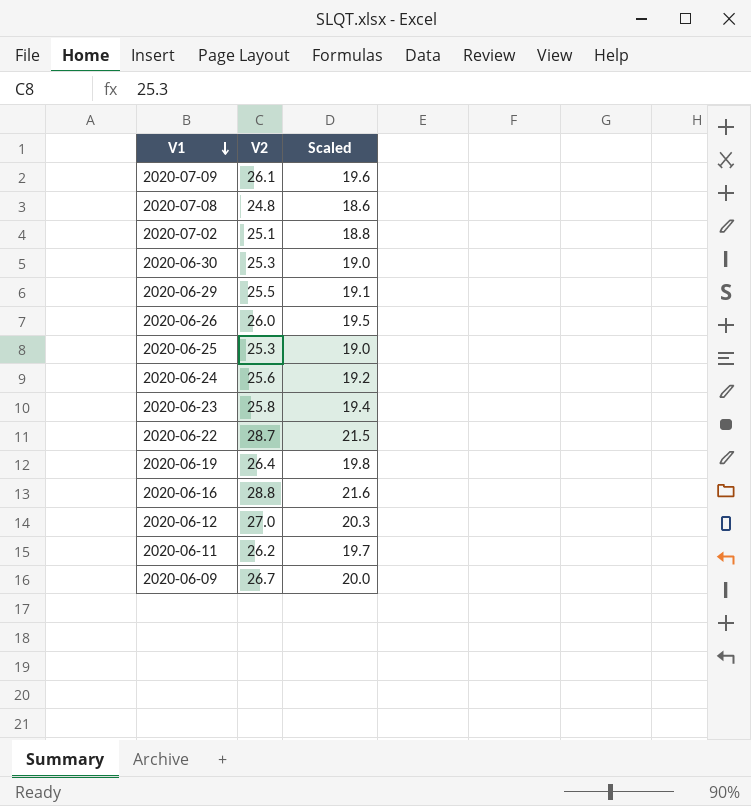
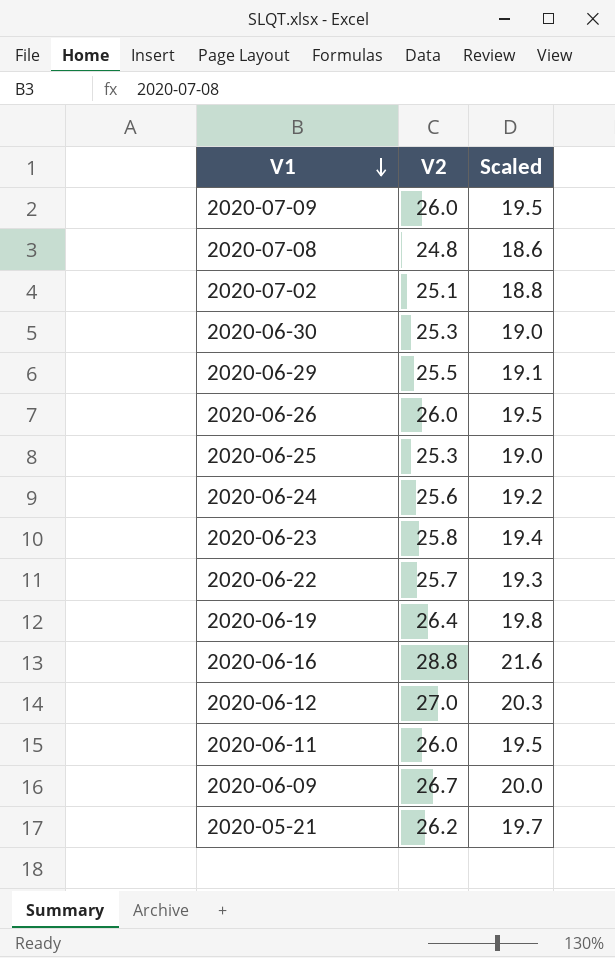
2020-07-09 | V2: 26.1 -> 26.0
2020-07-09 | Scaled: 19.6 -> 19.5
2020-06-22 | V2: 28.7 -> 25.7
2020-06-22 | Scaled: 21.5 -> 19.3
2020-06-11 | V2: 26.2 -> 26.0
2020-06-11 | Scaled: 19.7 -> 19.5
row 2020-05-21: none -> 26.2 | 19.7

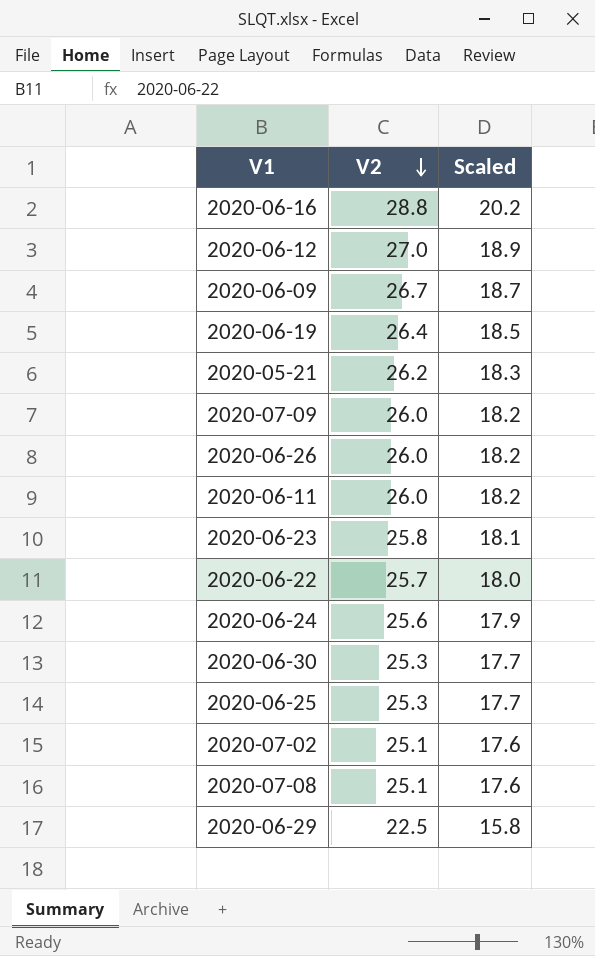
row order: V1 descending -> V2 descending
column Scaled | formula: [V2] * 0.75 -> [V2] * 0.7
2020-07-08 | V2: 24.8 -> 25.1
2020-06-29 | V2: 25.5 -> 22.5

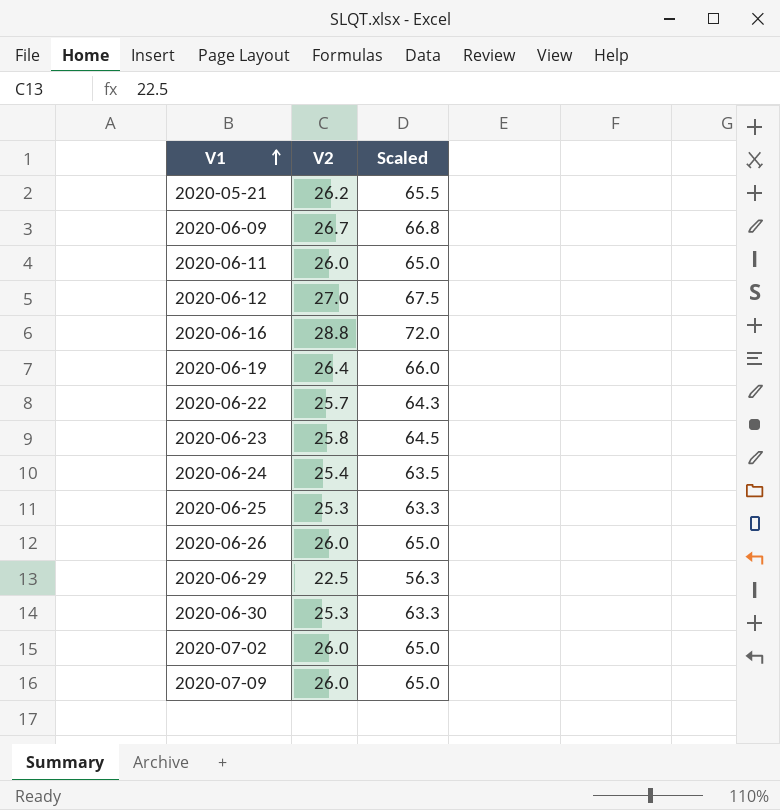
row order: V2 descending -> V1 ascending
column Scaled | formula: [V2] * 0.7 -> [V2] * 2.5
row 2020-07-08: 25.1 | 17.6 -> none
2020-06-24 | V2: 25.6 -> 25.4
2020-07-02 | V2: 25.1 -> 26.0

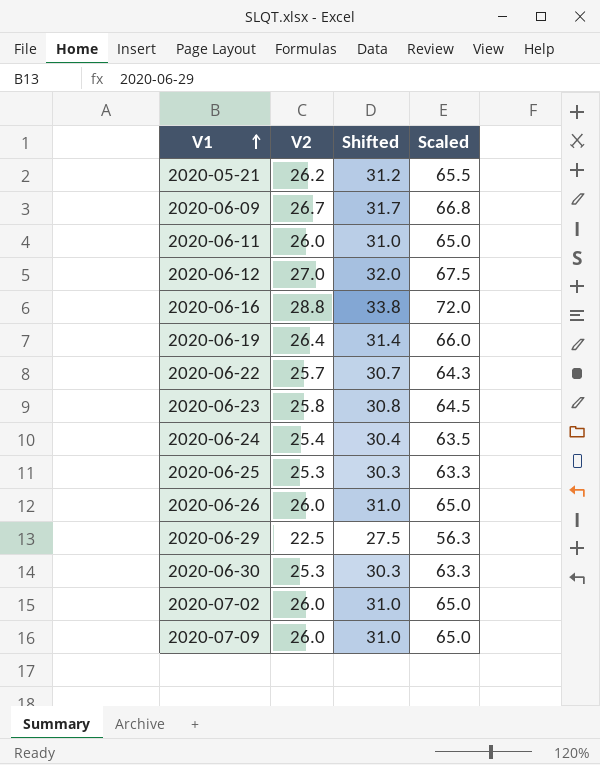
column Shifted | formula: none -> [V2] + 5

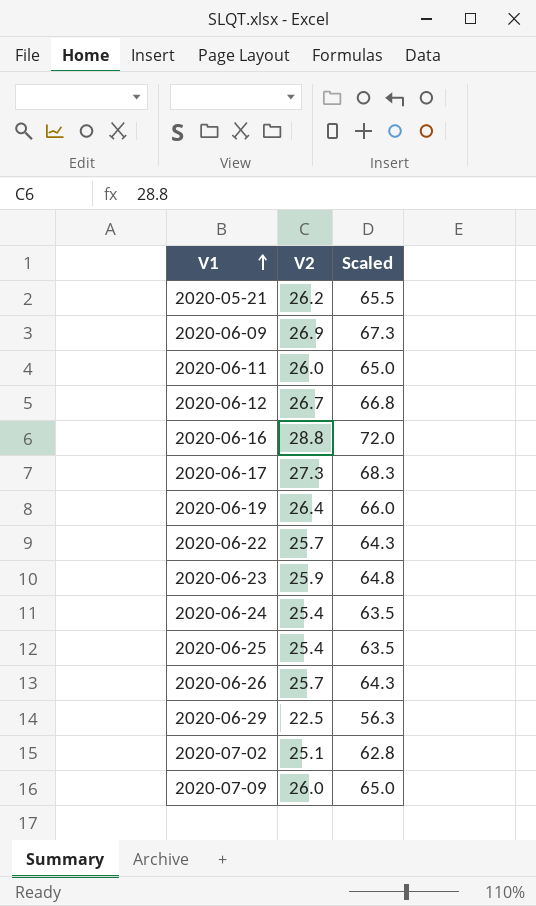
column Shifted | formula: [V2] + 5 -> none
row 2020-06-30: 25.3 | 30.3 | 63.3 -> none
2020-06-09 | V2: 26.7 -> 26.9
2020-06-09 | Scaled: 66.8 -> 67.3
2020-06-12 | V2: 27.0 -> 26.7
2020-06-12 | Scaled: 67.5 -> 66.8
row 2020-06-17: none -> 27.3 | 68.3
2020-06-23 | V2: 25.8 -> 25.9
2020-06-23 | Scaled: 64.5 -> 64.8
2020-06-25 | V2: 25.3 -> 25.4
2020-06-25 | Scaled: 63.3 -> 63.5
2020-06-26 | V2: 26.0 -> 25.7
2020-06-26 | Scaled: 65.0 -> 64.3
2020-07-02 | V2: 26.0 -> 25.1
2020-07-02 | Scaled: 65.0 -> 62.8

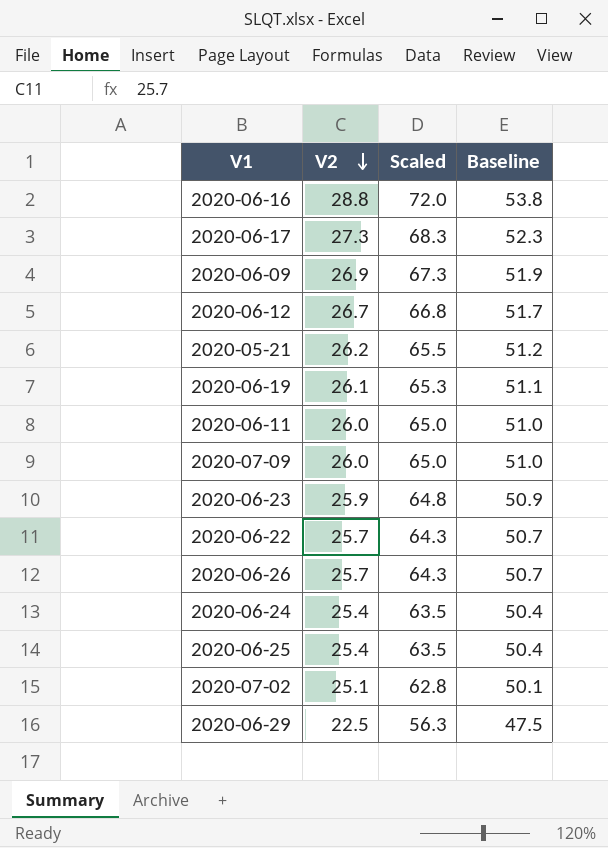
row order: V1 ascending -> V2 descending
column Baseline | formula: none -> [V2] + 25
2020-06-19 | V2: 26.4 -> 26.1
2020-06-19 | Scaled: 66.0 -> 65.3

